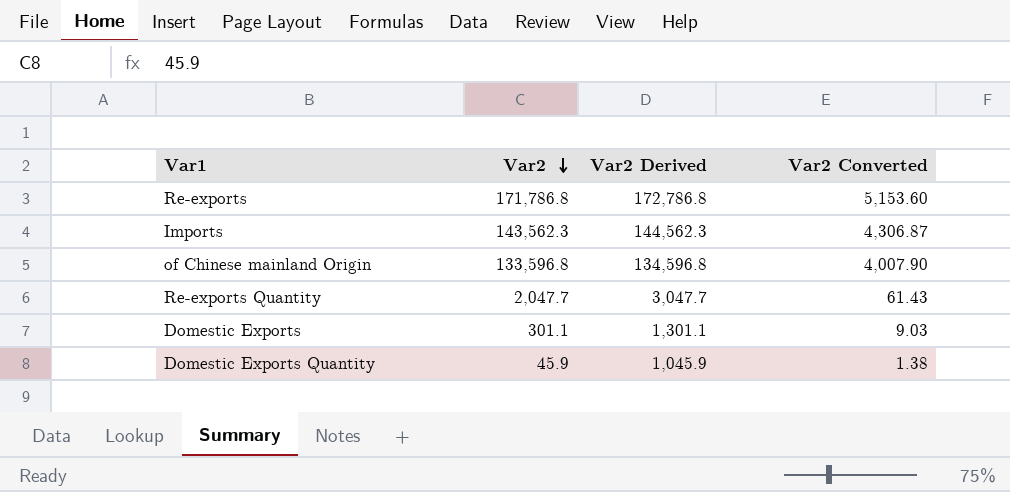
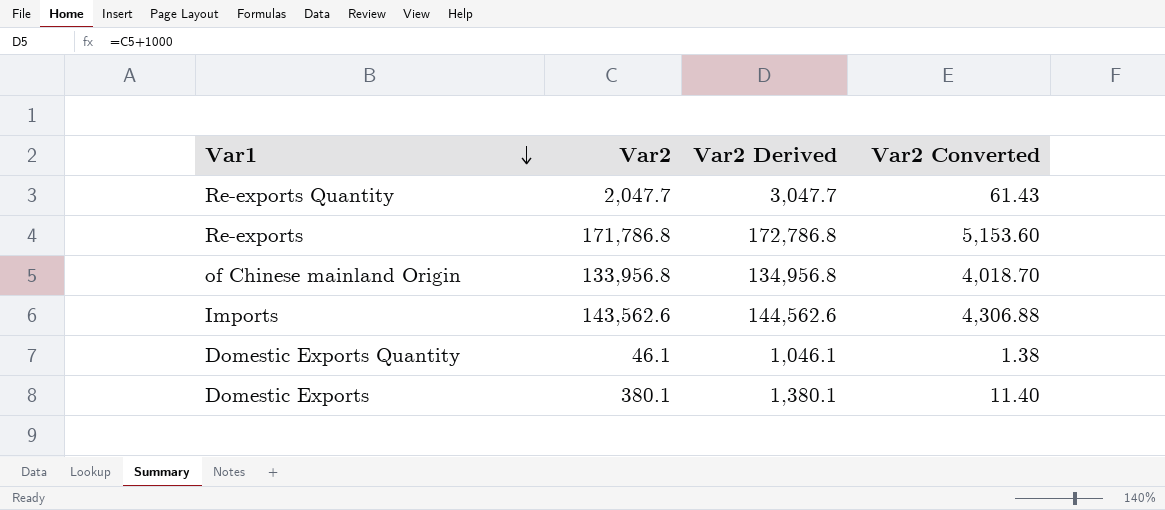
row order: Var2 descending -> Var1 descending
of Chinese mainland Origin | Var2: 133,596.8 -> 133,956.8
of Chinese mainland Origin | Var2 Derived: 134,596.8 -> 134,956.8
of Chinese mainland Origin | Var2 Converted: 4,007.90 -> 4,018.70
Imports | Var2: 143,562.3 -> 143,562.6
Imports | Var2 Derived: 144,562.3 -> 144,562.6
Imports | Var2 Converted: 4,306.87 -> 4,306.88
Domestic Exports Quantity | Var2: 45.9 -> 46.1
Domestic Exports Quantity | Var2 Derived: 1,045.9 -> 1,046.1
Domestic Exports | Var2: 301.1 -> 380.1
Domestic Exports | Var2 Derived: 1,301.1 -> 1,380.1
Domestic Exports | Var2 Converted: 9.03 -> 11.40

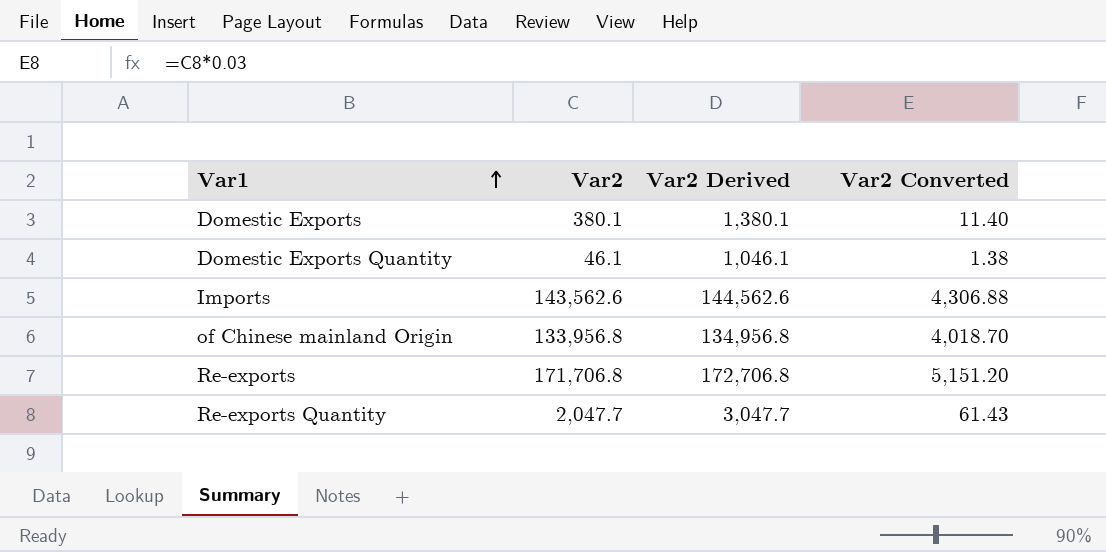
row order: Var1 descending -> Var1 ascending
Re-exports | Var2: 171,786.8 -> 171,706.8
Re-exports | Var2 Derived: 172,786.8 -> 172,706.8
Re-exports | Var2 Converted: 5,153.60 -> 5,151.20

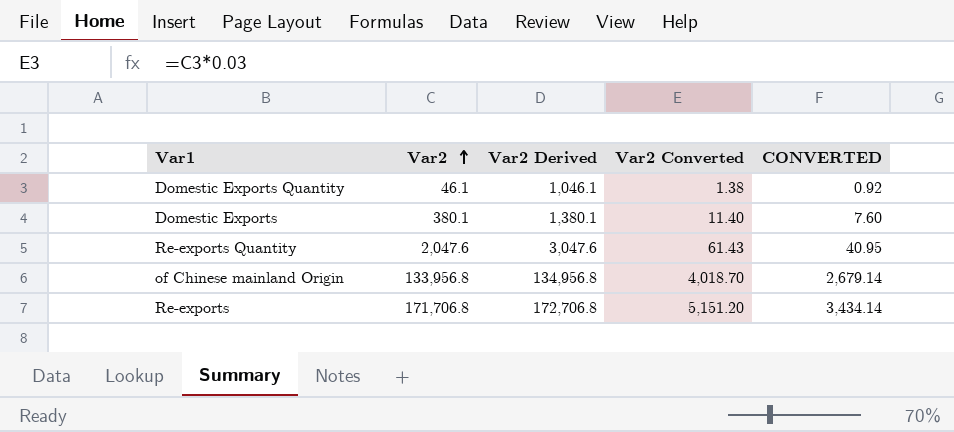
row order: Var1 ascending -> Var2 ascending
column CONVERTED | formula: none -> [Var2] * 0.02
row Imports: 143,562.6 | 144,562.6 | 4,306.88 -> none
Re-exports Quantity | Var2: 2,047.7 -> 2,047.6
Re-exports Quantity | Var2 Derived: 3,047.7 -> 3,047.6

